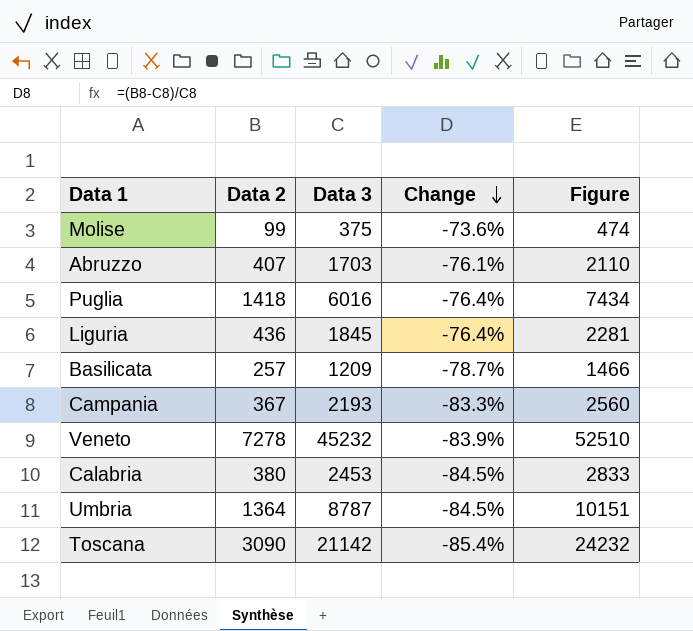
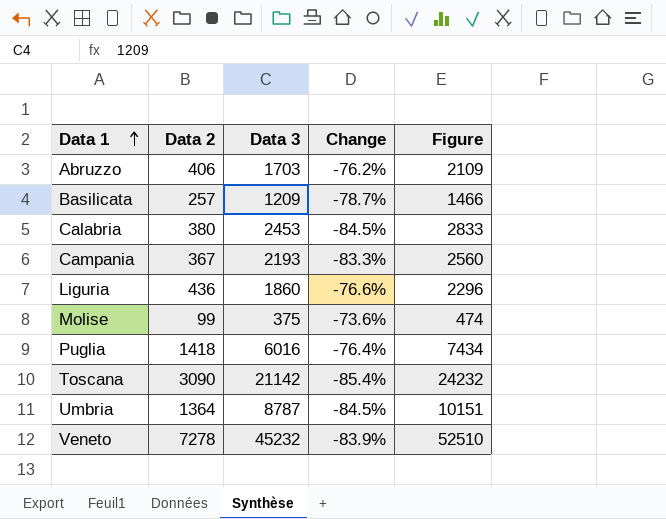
row order: Change descending -> Data 1 ascending
Abruzzo | Data 2: 407 -> 406
Abruzzo | Change: -76.1% -> -76.2%
Abruzzo | Figure: 2110 -> 2109
Liguria | Data 3: 1845 -> 1860
Liguria | Change: -76.4% -> -76.6%
Liguria | Figure: 2281 -> 2296

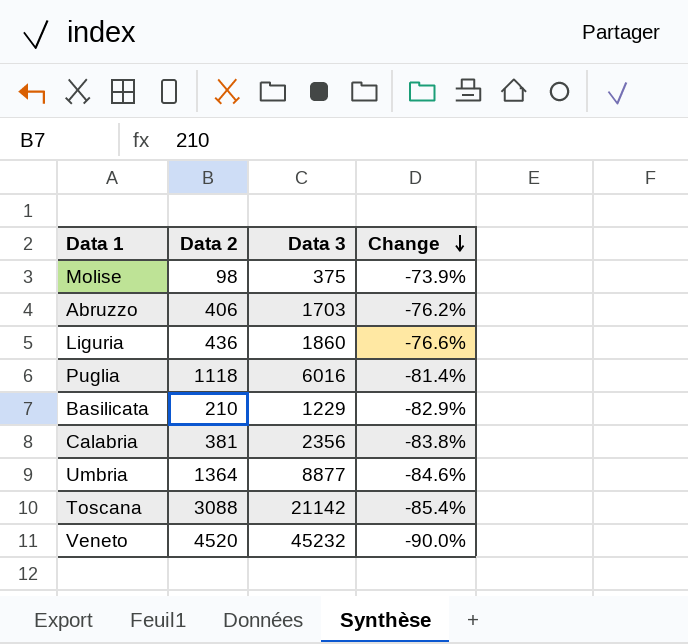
row order: Data 1 ascending -> Change descending
column Figure | formula: [Data 2] + [Data 3] -> none
row Campania: 367 | 2193 | -83.3% | 2560 -> none
Molise | Data 2: 99 -> 98
Molise | Change: -73.6% -> -73.9%
Puglia | Data 2: 1418 -> 1118
Puglia | Change: -76.4% -> -81.4%
Basilicata | Data 2: 257 -> 210
Basilicata | Data 3: 1209 -> 1229
Basilicata | Change: -78.7% -> -82.9%
Calabria | Data 2: 380 -> 381
Calabria | Data 3: 2453 -> 2356
Calabria | Change: -84.5% -> -83.8%
Umbria | Data 3: 8787 -> 8877
Umbria | Change: -84.5% -> -84.6%
Toscana | Data 2: 3090 -> 3088
Veneto | Data 2: 7278 -> 4520
Veneto | Change: -83.9% -> -90.0%

